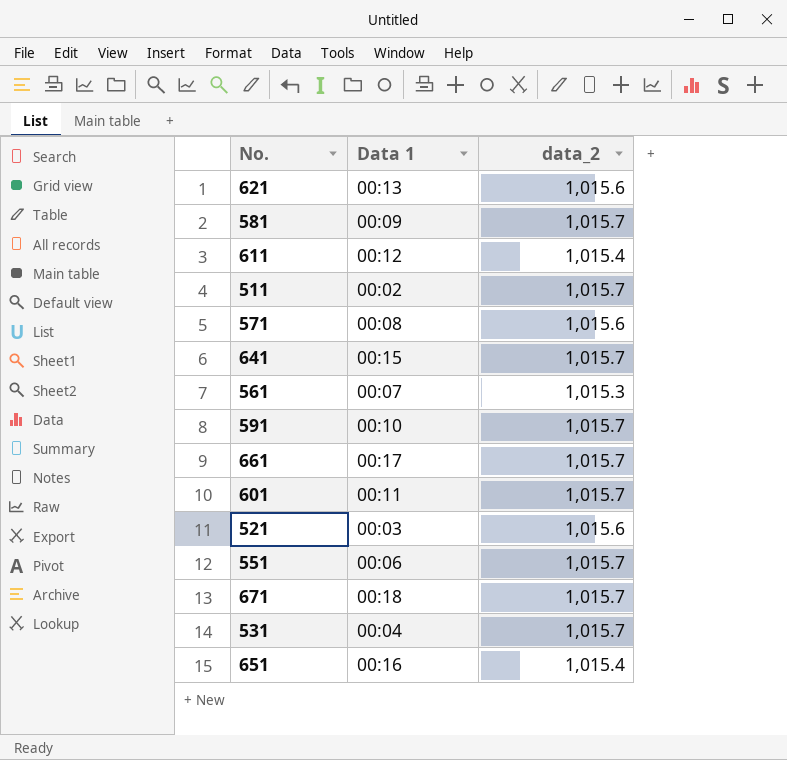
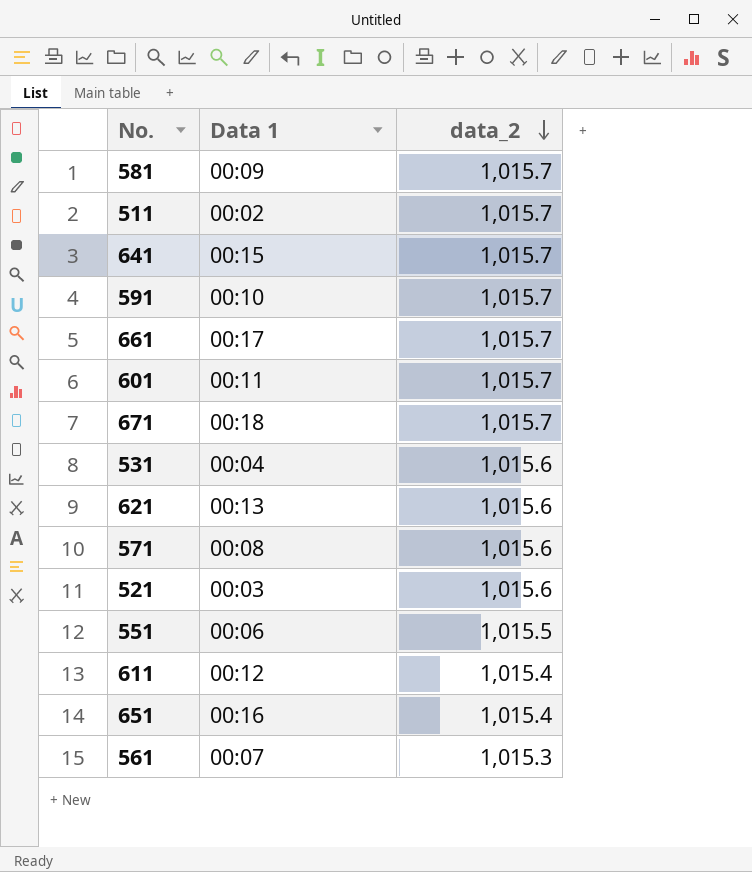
row order: none -> data_2 descending
531 | data_2: 1,015.7 -> 1,015.6
551 | data_2: 1,015.7 -> 1,015.5

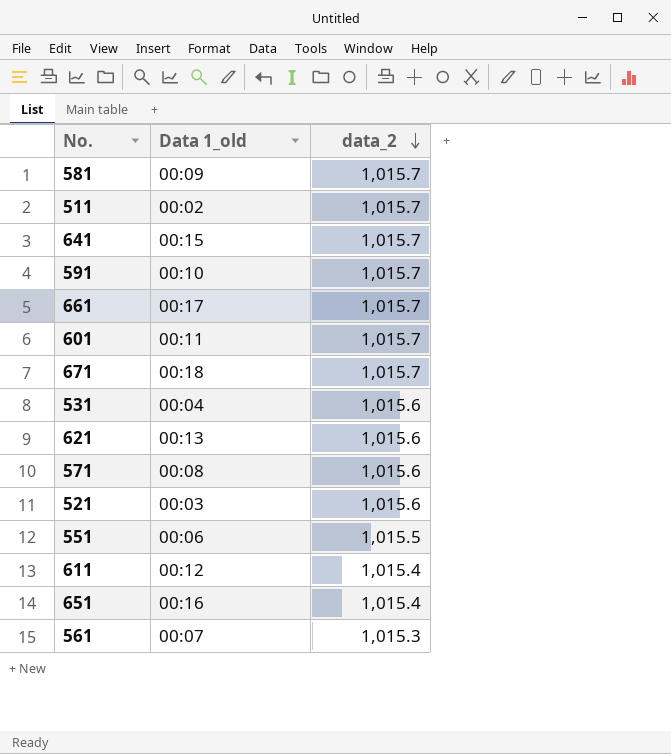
column name: Data 1 -> Data 1_old

